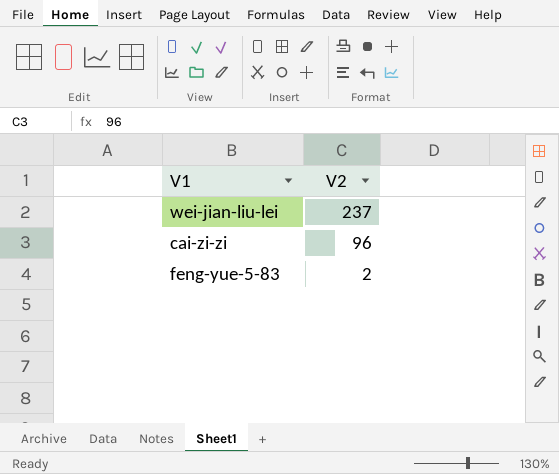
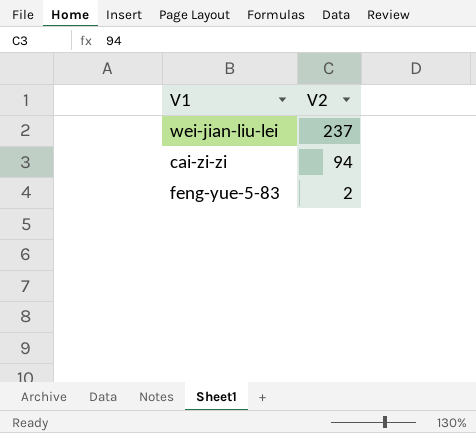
cai-zi-zi | V2: 96 -> 94

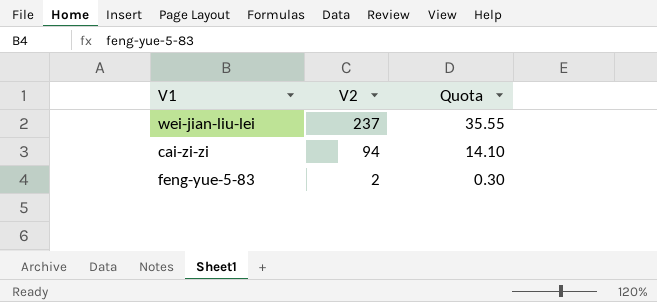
column Quota | formula: none -> [V2] * 0.15

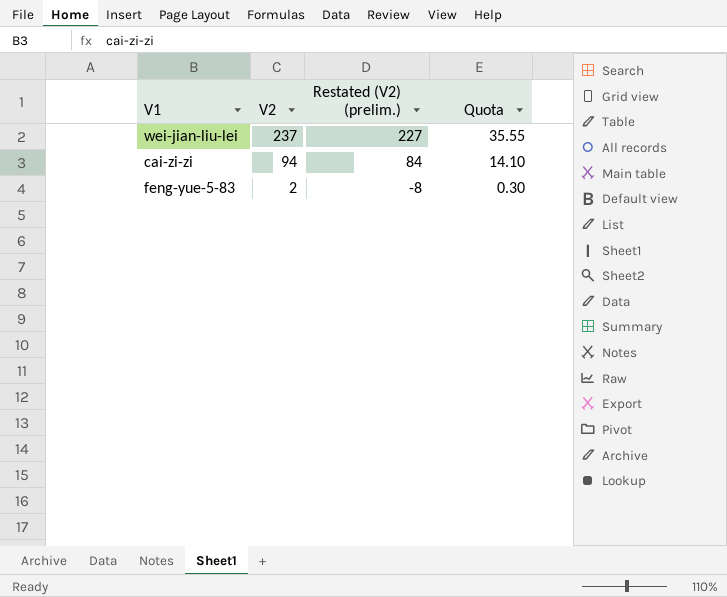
column Restated (V2) (prelim.) | formula: none -> [V2] - 10

